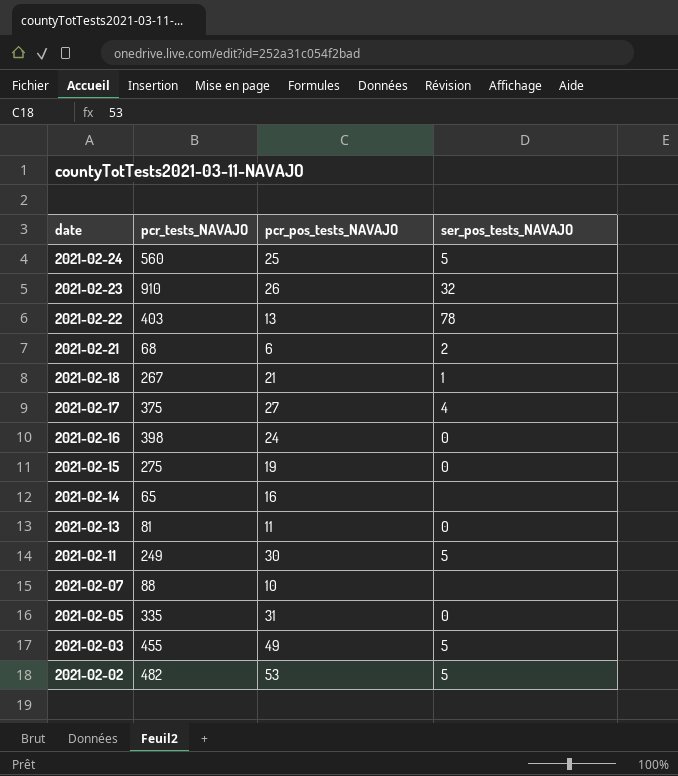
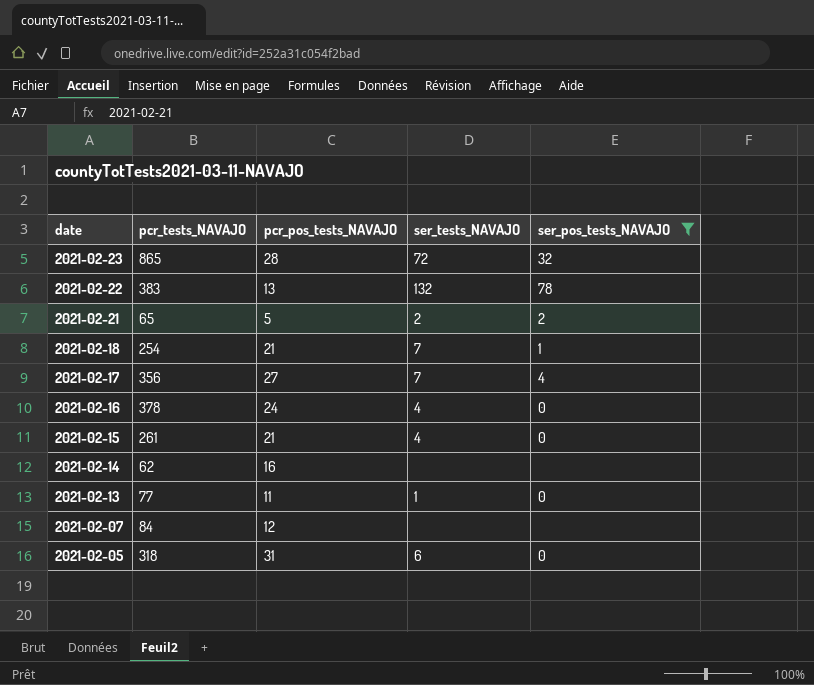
filter: none -> ser_pos_tests_NAVAJO != 5
column ser_tests_NAVAJO | position: none -> 4
2021-02-23 | pcr_tests_NAVAJO: 910 -> 865
2021-02-23 | pcr_pos_tests_NAVAJO: 26 -> 28
2021-02-22 | pcr_tests_NAVAJO: 403 -> 383
2021-02-21 | pcr_tests_NAVAJO: 68 -> 65
2021-02-21 | pcr_pos_tests_NAVAJO: 6 -> 5
2021-02-18 | pcr_tests_NAVAJO: 267 -> 254
2021-02-17 | pcr_tests_NAVAJO: 375 -> 356
2021-02-16 | pcr_tests_NAVAJO: 398 -> 378
2021-02-15 | pcr_tests_NAVAJO: 275 -> 261
2021-02-15 | pcr_pos_tests_NAVAJO: 19 -> 21
2021-02-14 | pcr_tests_NAVAJO: 65 -> 62
2021-02-13 | pcr_tests_NAVAJO: 81 -> 77
2021-02-07 | pcr_tests_NAVAJO: 88 -> 84
2021-02-07 | pcr_pos_tests_NAVAJO: 10 -> 12
2021-02-05 | pcr_tests_NAVAJO: 335 -> 318

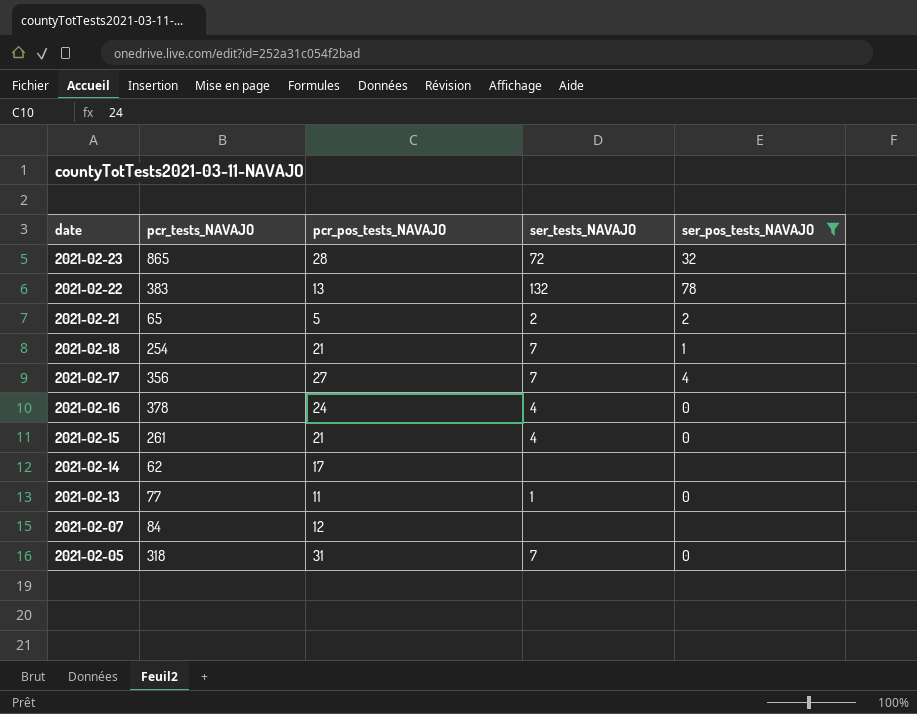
2021-02-14 | pcr_pos_tests_NAVAJO: 16 -> 17
2021-02-05 | ser_tests_NAVAJO: 6 -> 7

